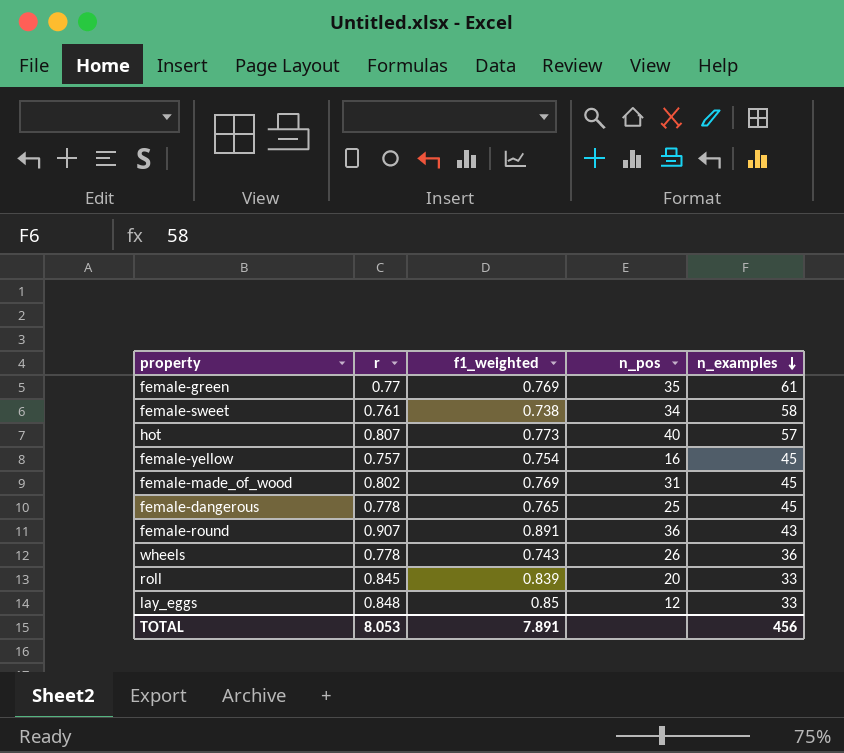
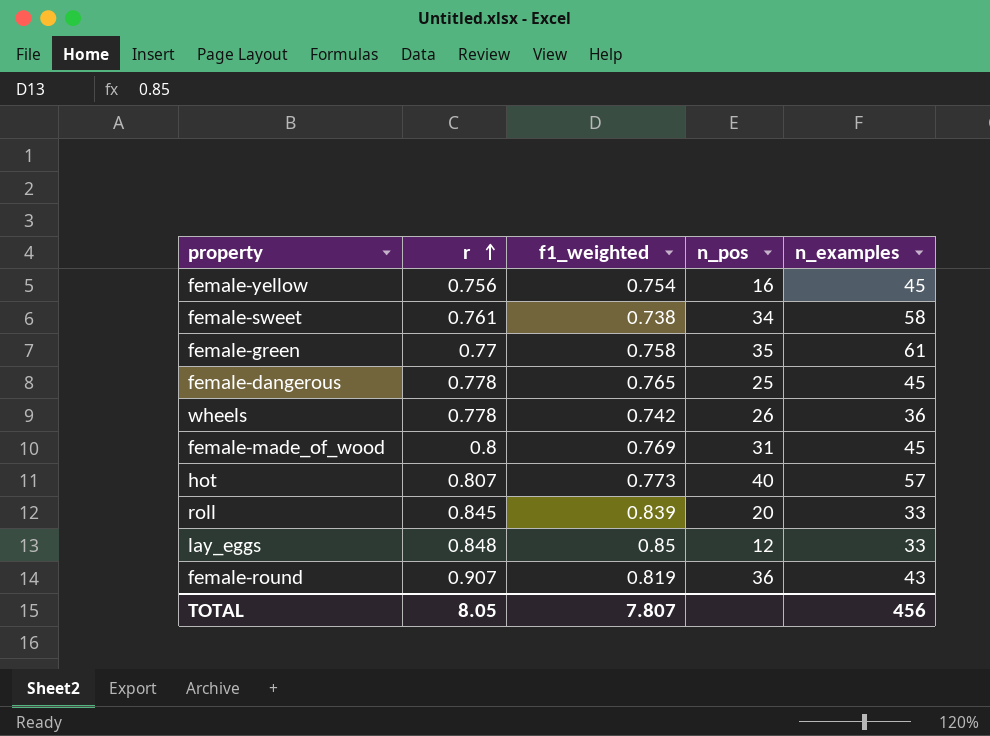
row order: n_examples descending -> r ascending
female-yellow | r: 0.757 -> 0.756
female-green | f1_weighted: 0.769 -> 0.758
wheels | f1_weighted: 0.743 -> 0.742
female-made_of_wood | r: 0.802 -> 0.8
female-round | f1_weighted: 0.891 -> 0.819
TOTAL | r: 8.053 -> 8.05
TOTAL | f1_weighted: 7.891 -> 7.807

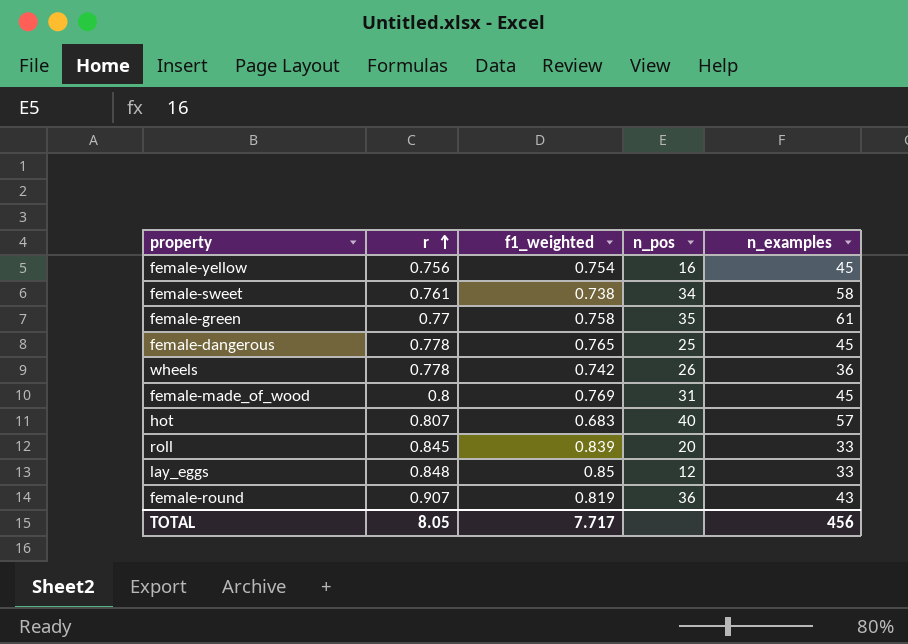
hot | f1_weighted: 0.773 -> 0.683
TOTAL | f1_weighted: 7.807 -> 7.717

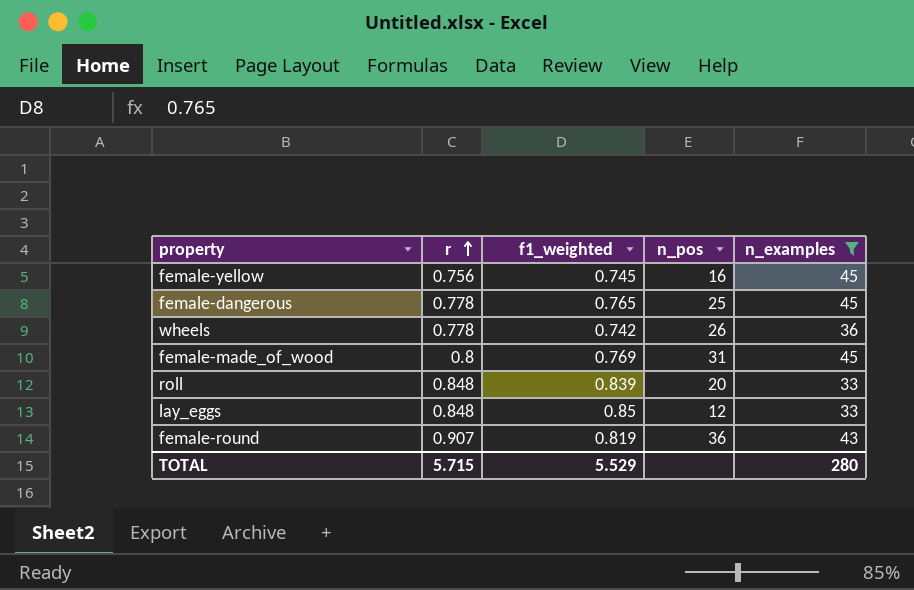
filter: none -> n_examples <= 45
female-yellow | f1_weighted: 0.754 -> 0.745
roll | r: 0.845 -> 0.848
TOTAL | r: 8.05 -> 5.715
TOTAL | f1_weighted: 7.717 -> 5.529
TOTAL | n_examples: 456 -> 280

